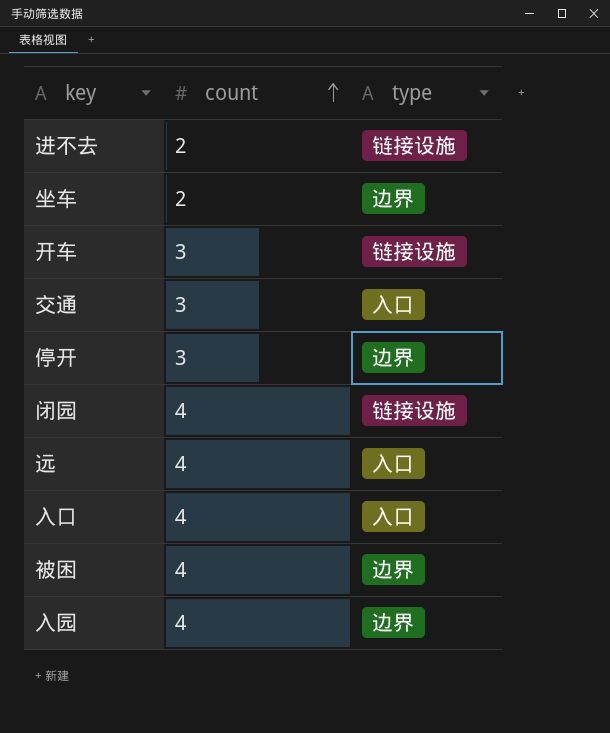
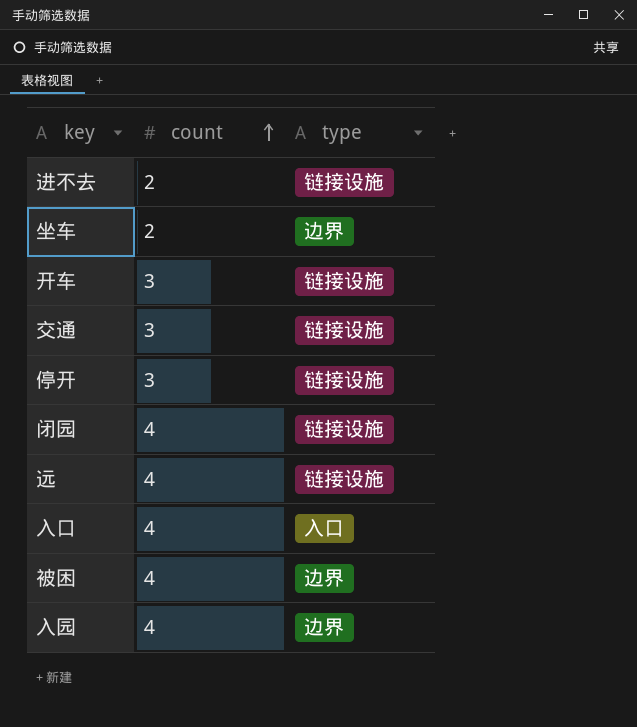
交通 | type: 入口 -> 链接设施
停开 | type: 边界 -> 链接设施
远 | type: 入口 -> 链接设施

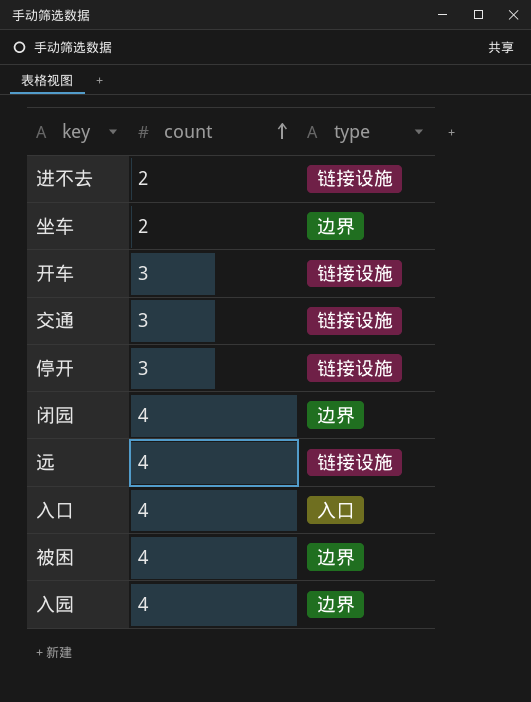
闭园 | type: 链接设施 -> 边界

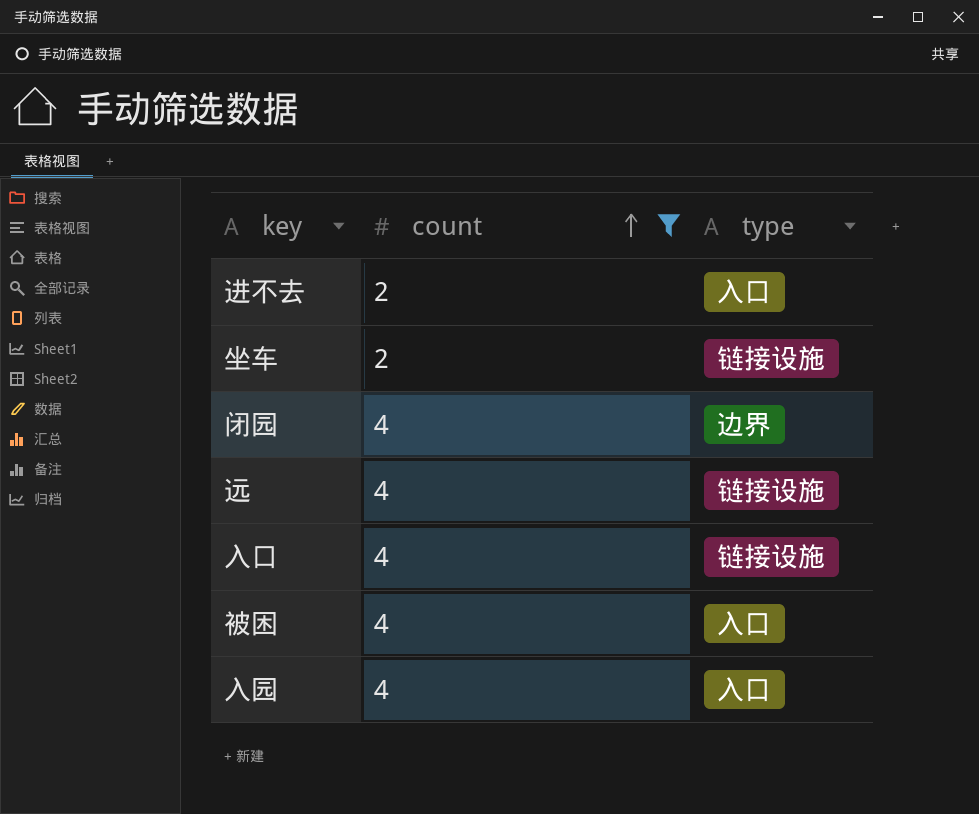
filter: none -> count != 3
进不去 | type: 链接设施 -> 入口
坐车 | type: 边界 -> 链接设施
入口 | type: 入口 -> 链接设施
被困 | type: 边界 -> 入口
入园 | type: 边界 -> 入口

